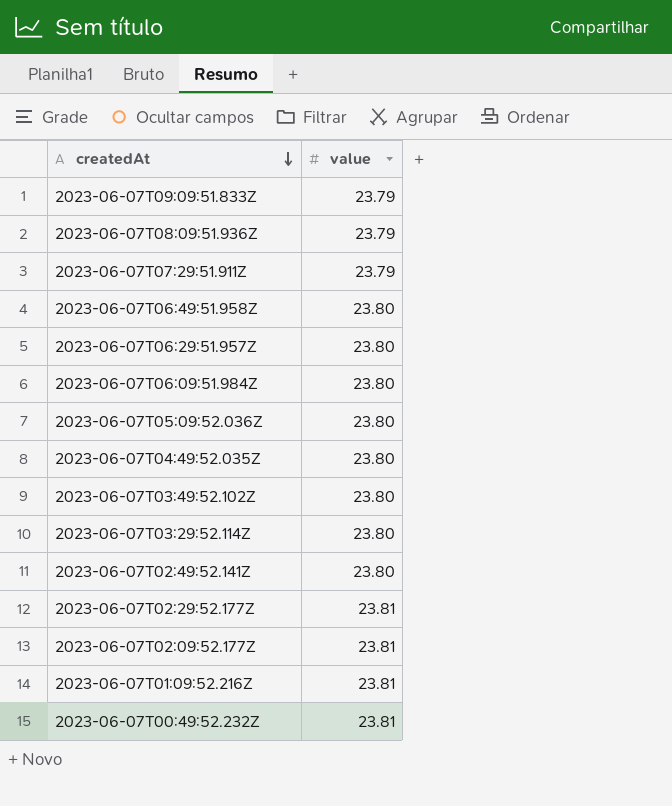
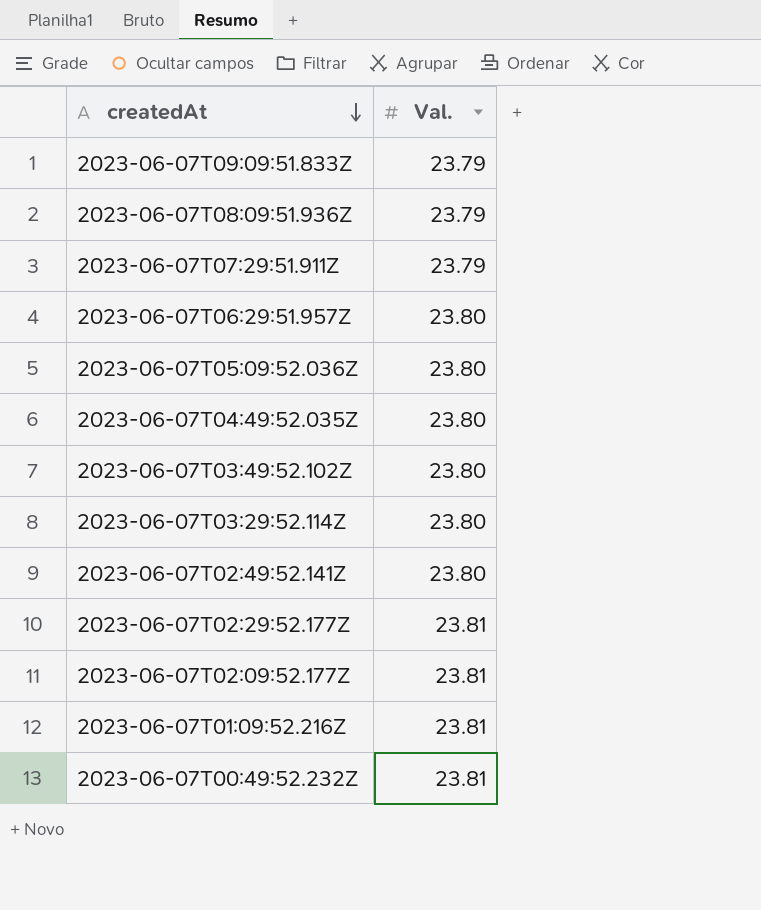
column name: value -> Val.
row 2023-06-07T06:49:51.958Z: 23.80 -> none
row 2023-06-07T06:09:51.984Z: 23.80 -> none

